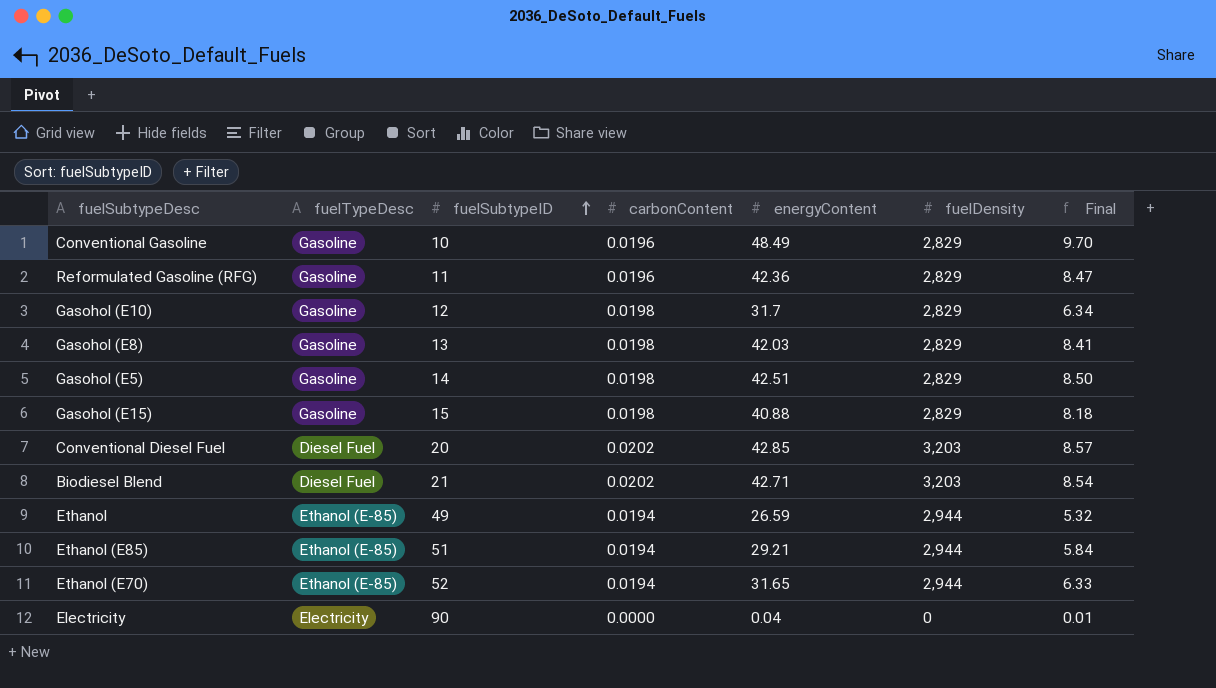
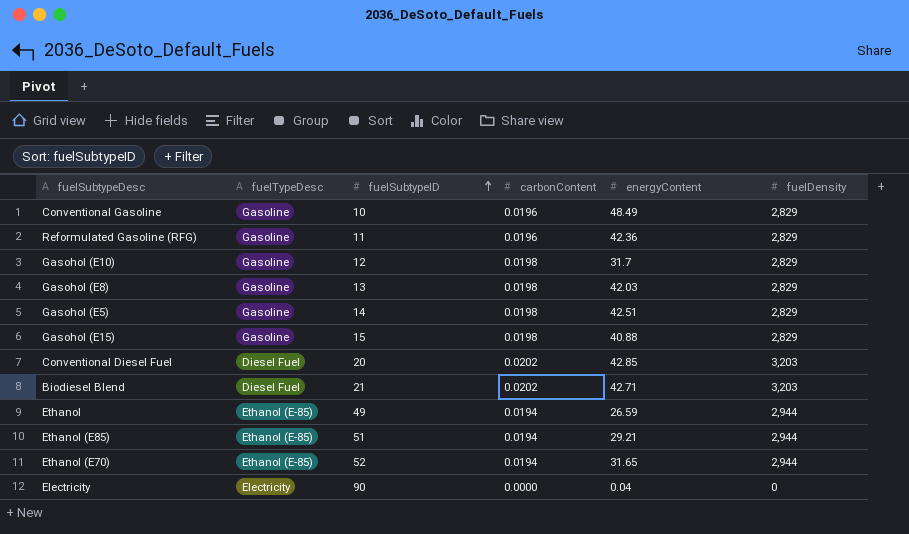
column Final | formula: [energyContent] * 0.2 -> none

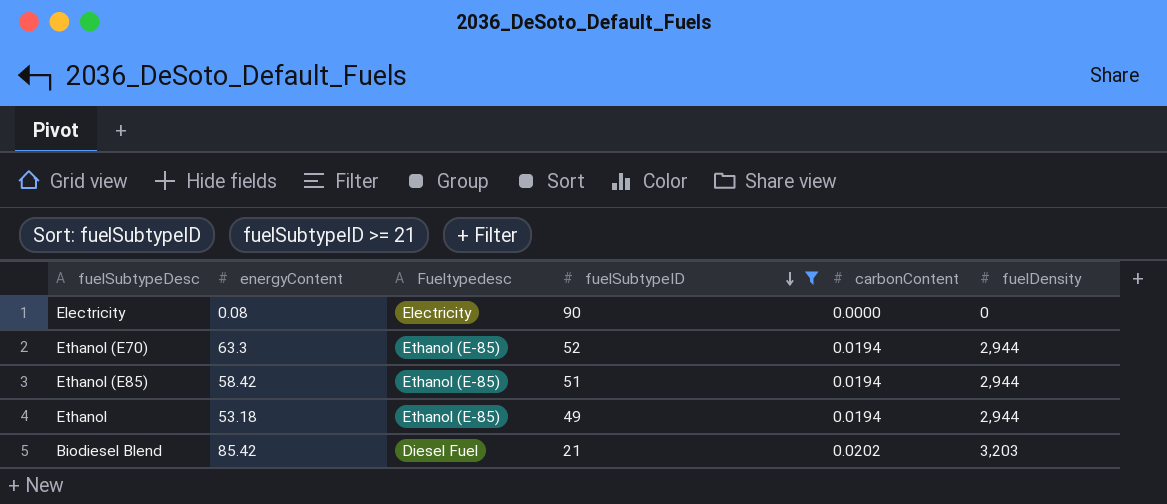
filter: none -> fuelSubtypeID >= 21
row order: fuelSubtypeID ascending -> fuelSubtypeID descending
column energyContent | position: 5 -> 2
column name: fuelTypeDesc -> Fueltypedesc
Electricity | energyContent: 0.04 -> 0.08
Ethanol (E70) | energyContent: 31.65 -> 63.3
Ethanol (E85) | energyContent: 29.21 -> 58.42
Ethanol | energyContent: 26.59 -> 53.18
Biodiesel Blend | energyContent: 42.71 -> 85.42

